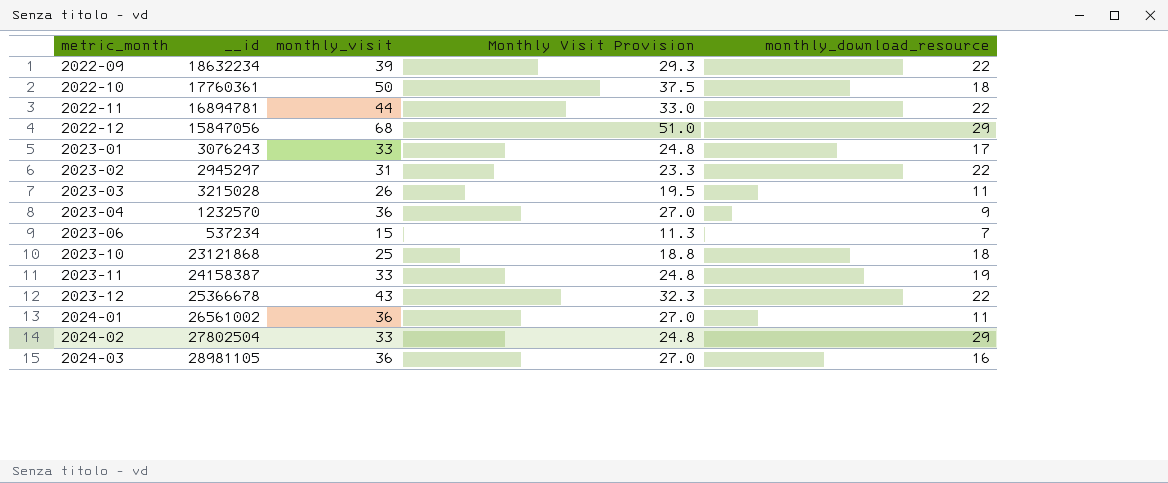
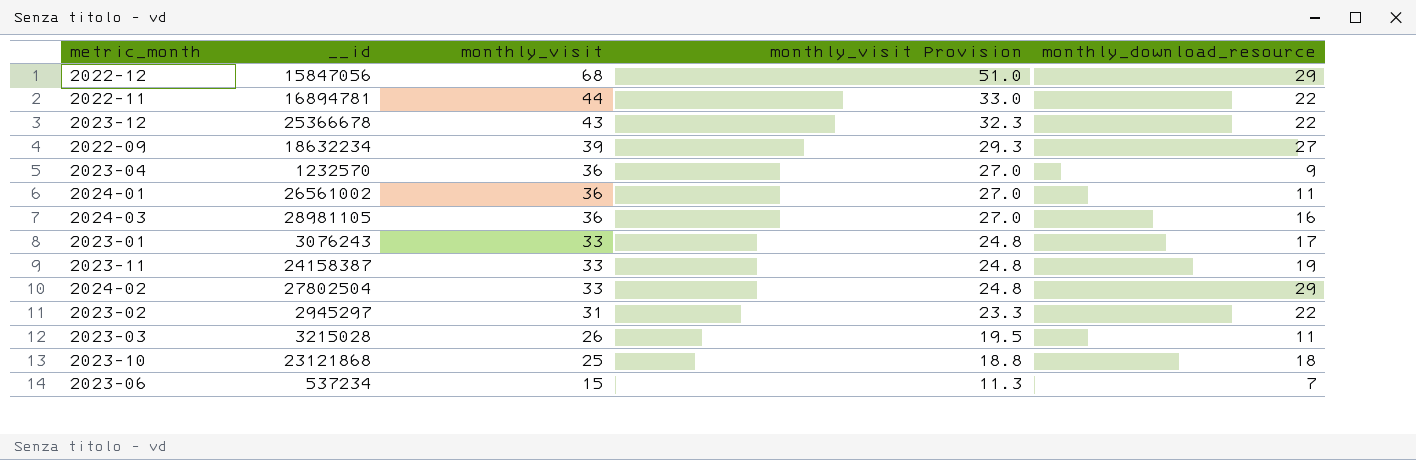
row order: metric_month ascending -> monthly_visit descending
column name: Monthly Visit Provision -> monthly_visit Provision
row 2022-10: 17760361 | 50 | 37.5 | 18 -> none
2022-09 | monthly_download_resource: 22 -> 27

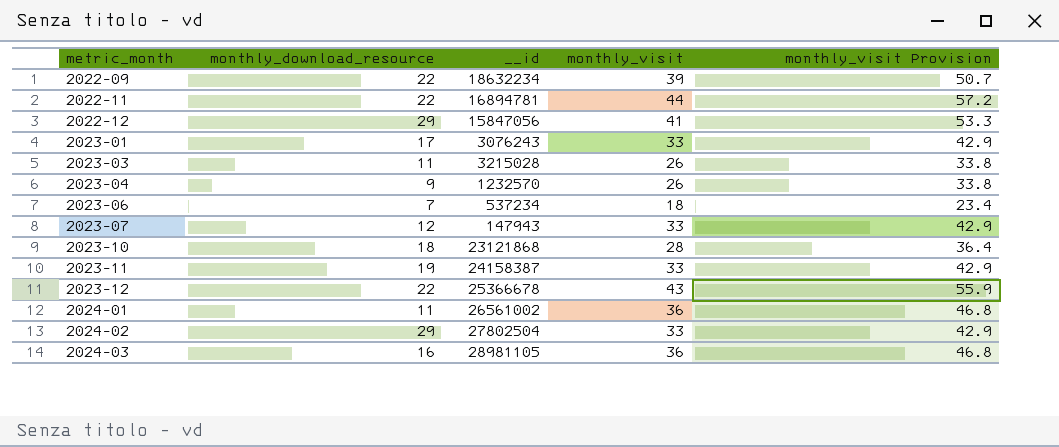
row order: monthly_visit descending -> metric_month ascending
column monthly_download_resource | position: 5 -> 2
column monthly_visit Provision | formula: [monthly_visit] * 0.75 -> [monthly_visit] * 1.3
row 2023-02: 2945297 | 31 | 23.3 | 22 -> none
2022-09 | monthly_download_resource: 27 -> 22
2022-12 | monthly_visit: 68 -> 41
2023-04 | monthly_visit: 36 -> 26
2023-06 | monthly_visit: 15 -> 18
row 2023-07: none -> 12 | 147943 | 33 | 42.9
2023-10 | monthly_visit: 25 -> 28

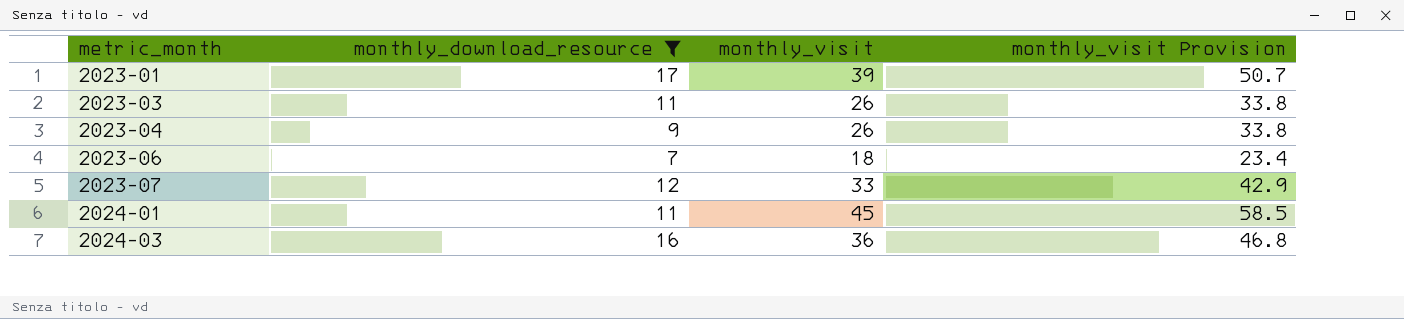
filter: none -> monthly_download_resource <= 17
column __id | position: 3 -> none
2023-01 | monthly_visit: 33 -> 39
2023-01 | monthly_visit Provision: 42.9 -> 50.7
2024-01 | monthly_visit: 36 -> 45
2024-01 | monthly_visit Provision: 46.8 -> 58.5

